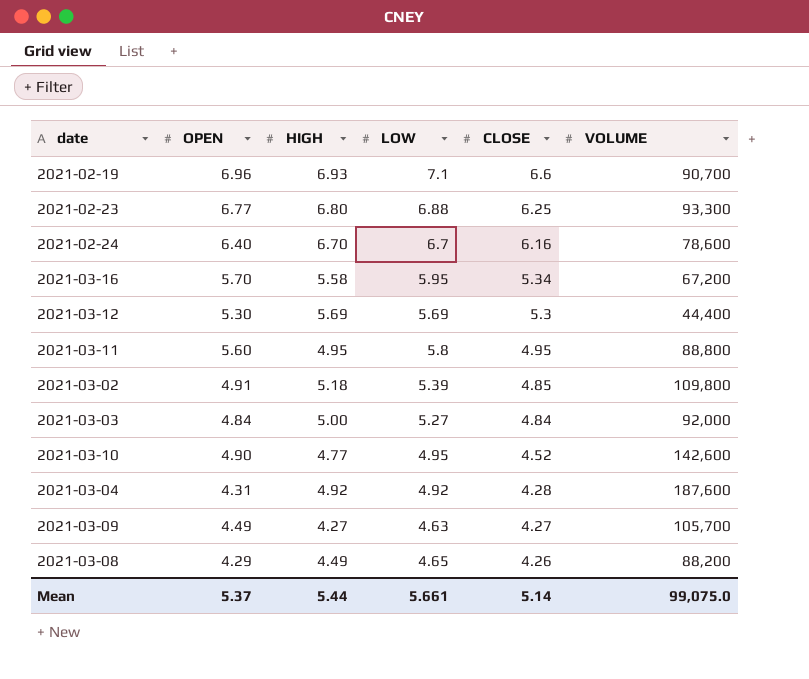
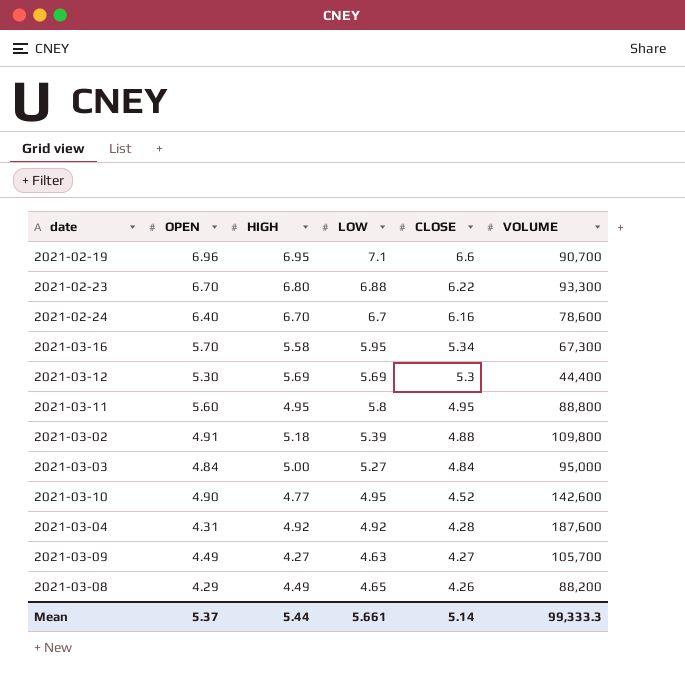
2021-02-19 | HIGH: 6.93 -> 6.95
2021-02-23 | OPEN: 6.77 -> 6.70
2021-02-23 | CLOSE: 6.25 -> 6.22
2021-03-16 | VOLUME: 67,200 -> 67,300
2021-03-02 | CLOSE: 4.85 -> 4.88
2021-03-03 | VOLUME: 92,000 -> 95,000
Mean | VOLUME: 99,075.0 -> 99,333.3

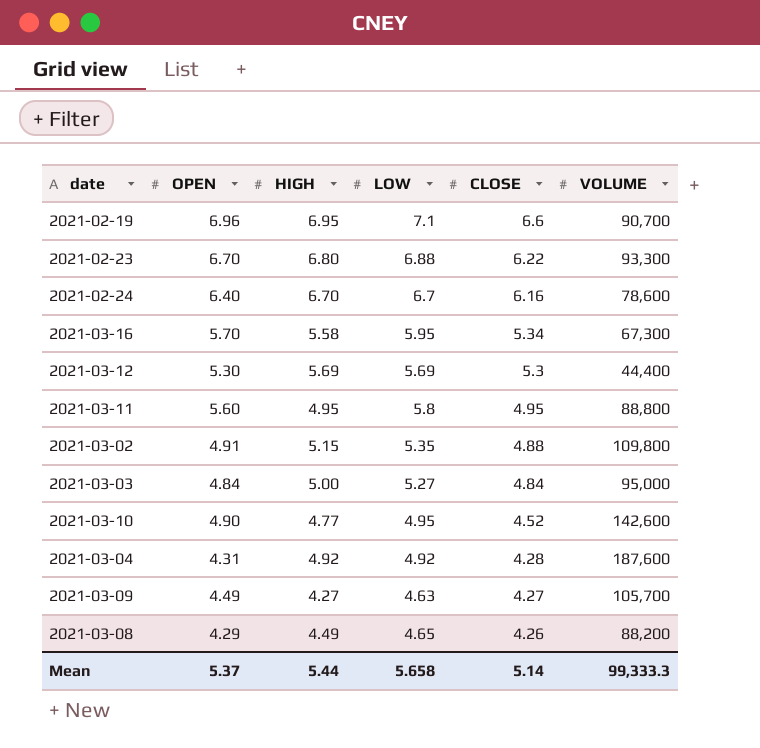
2021-03-02 | HIGH: 5.18 -> 5.15
2021-03-02 | LOW: 5.39 -> 5.35
Mean | LOW: 5.661 -> 5.658

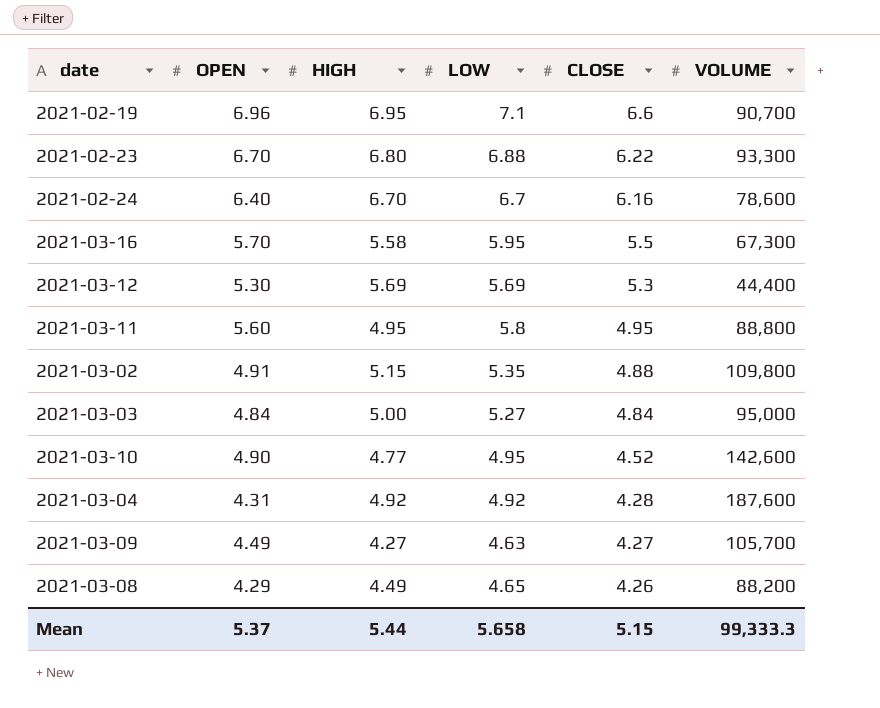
2021-03-16 | CLOSE: 5.34 -> 5.5
Mean | CLOSE: 5.14 -> 5.15

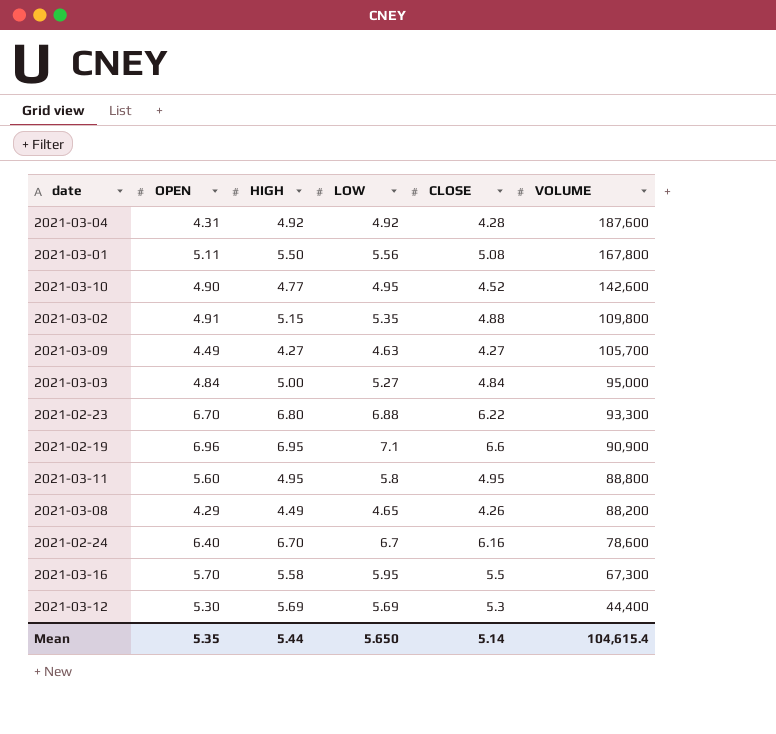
row order: CLOSE descending -> VOLUME descending
row 2021-03-01: none -> 5.11 | 5.50 | 5.56 | 5.08 | 167,800
2021-02-19 | VOLUME: 90,700 -> 90,900
Mean | OPEN: 5.37 -> 5.35
Mean | LOW: 5.658 -> 5.650
Mean | CLOSE: 5.15 -> 5.14
Mean | VOLUME: 99,333.3 -> 104,615.4

